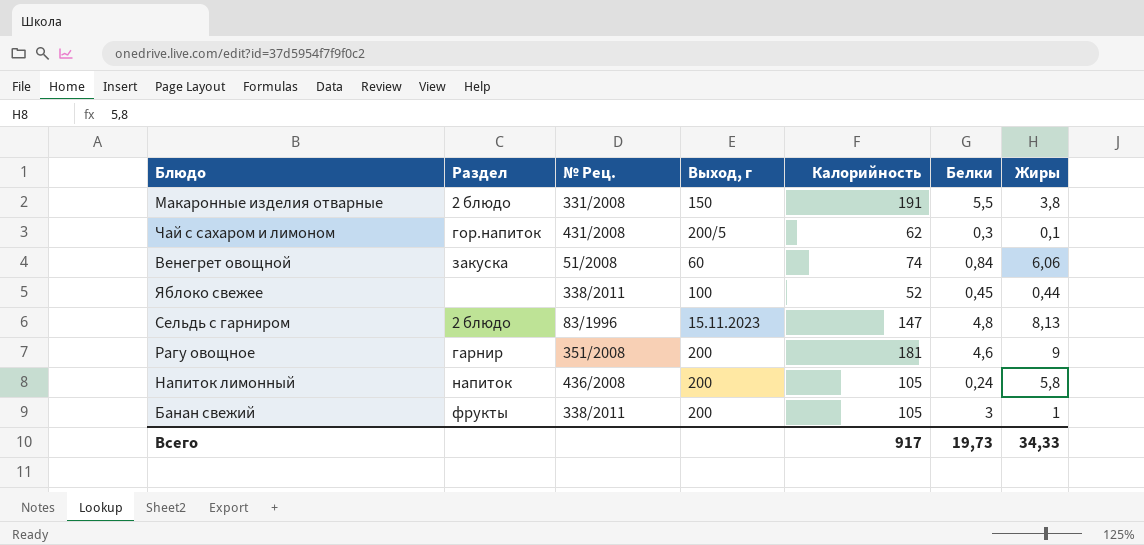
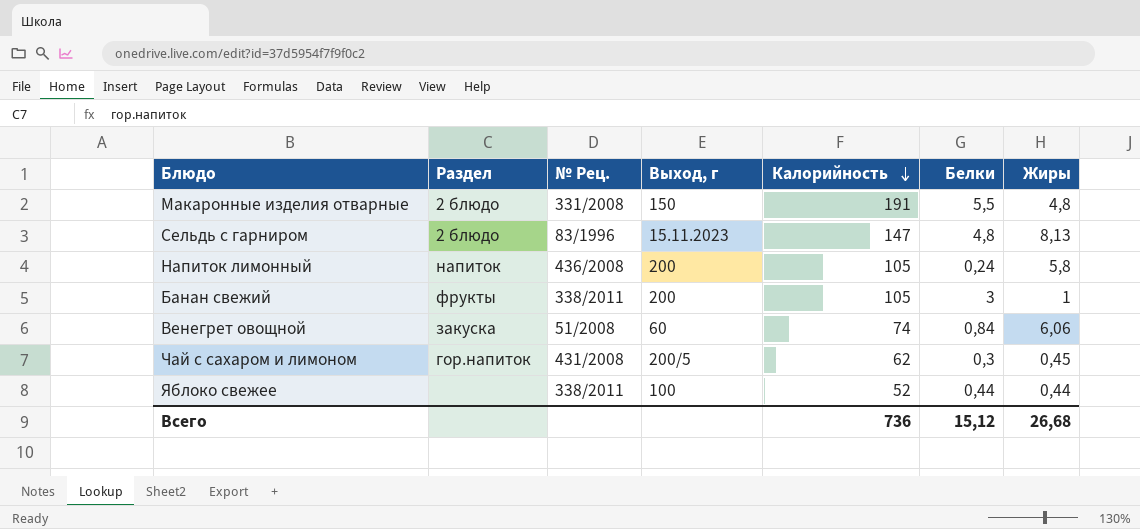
row order: none -> Калорийность descending
row Рагу овощное: гарнир | 351/2008 | 200 | 181 | 4,6 | 9 -> none
Макаронные изделия отварные | Жиры: 3,8 -> 4,8
Чай с сахаром и лимоном | Жиры: 0,1 -> 0,45
Яблоко свежее | Белки: 0,45 -> 0,44
Всего | Калорийность: 917 -> 736
Всего | Белки: 19,73 -> 15,12
Всего | Жиры: 34,33 -> 26,68

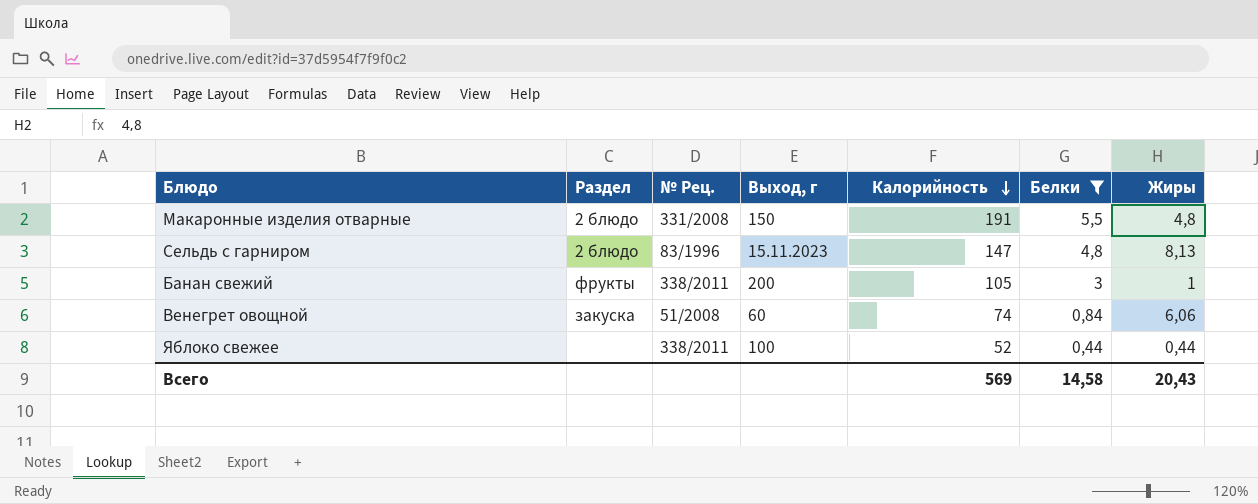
filter: none -> Белки >= 0,44
Всего | Калорийность: 736 -> 569
Всего | Белки: 15,12 -> 14,58
Всего | Жиры: 26,68 -> 20,43

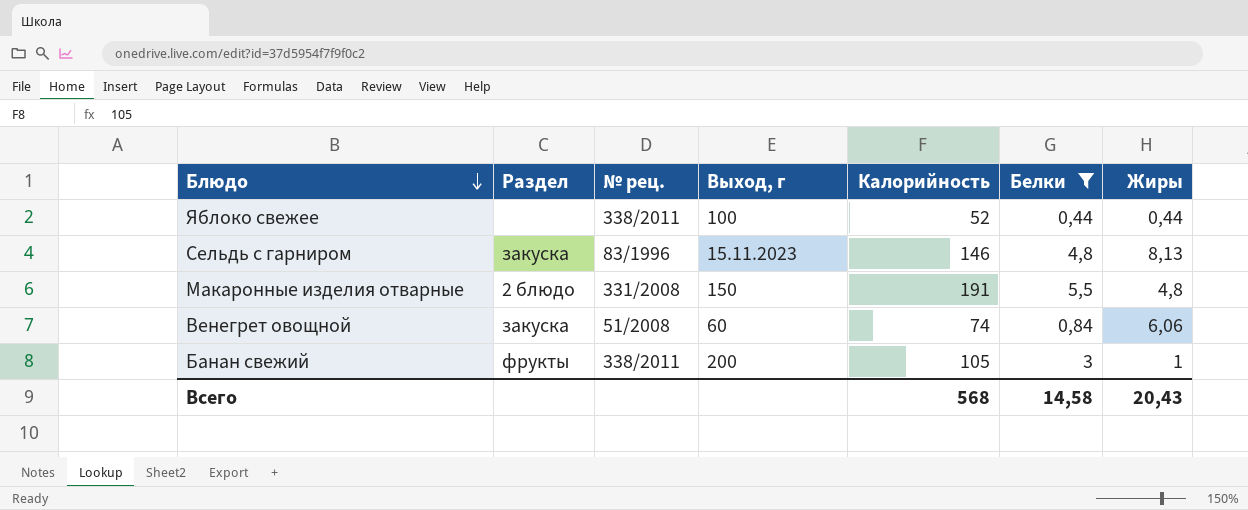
row order: Калорийность descending -> Блюдо descending
column name: № Рец. -> № рец.
Сельдь с гарниром | Раздел: 2 блюдо -> закуска
Сельдь с гарниром | Калорийность: 147 -> 146
Всего | Калорийность: 569 -> 568

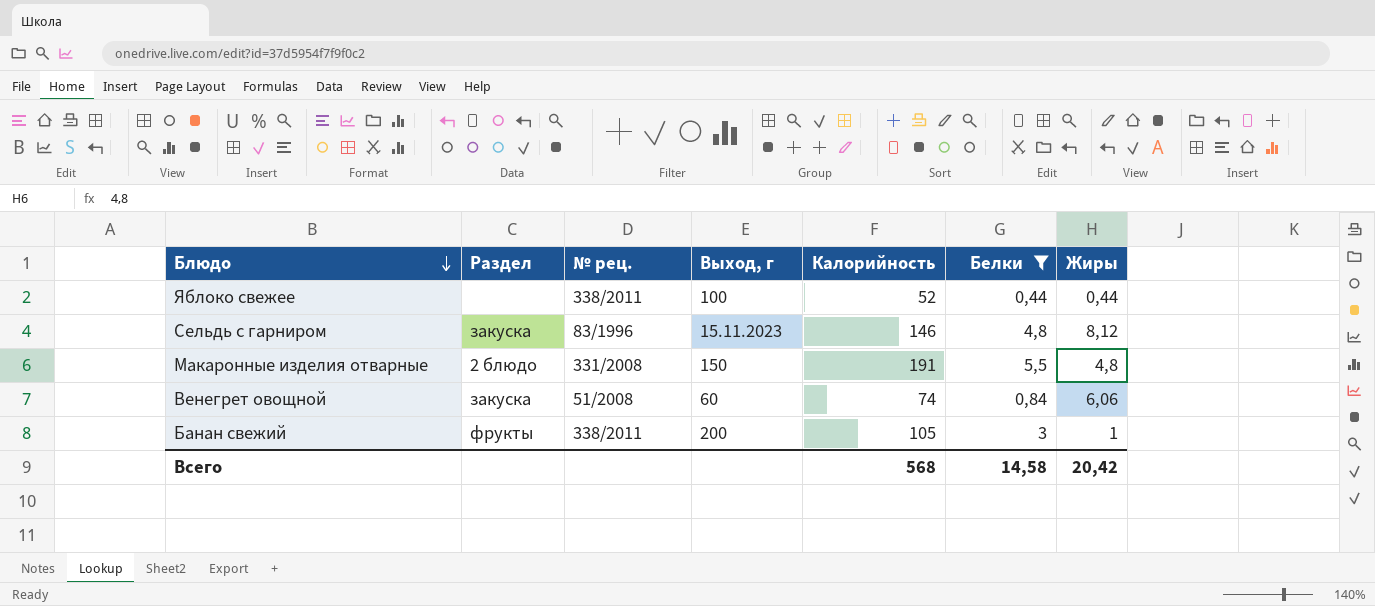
Сельдь с гарниром | Жиры: 8,13 -> 8,12
Всего | Жиры: 20,43 -> 20,42

